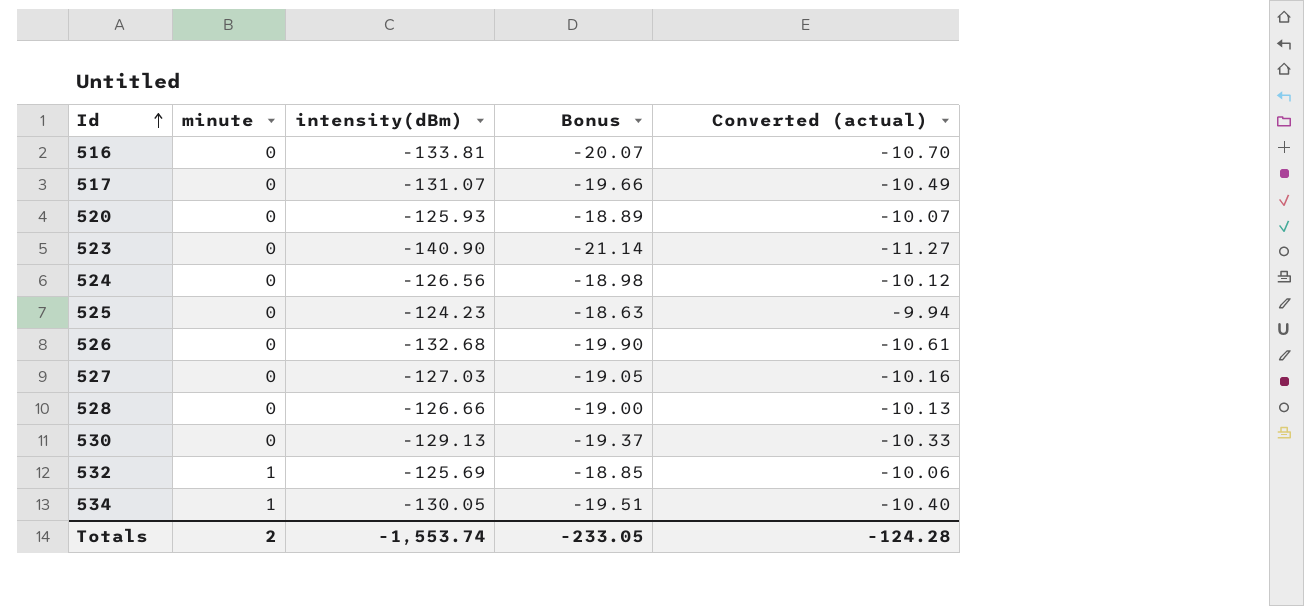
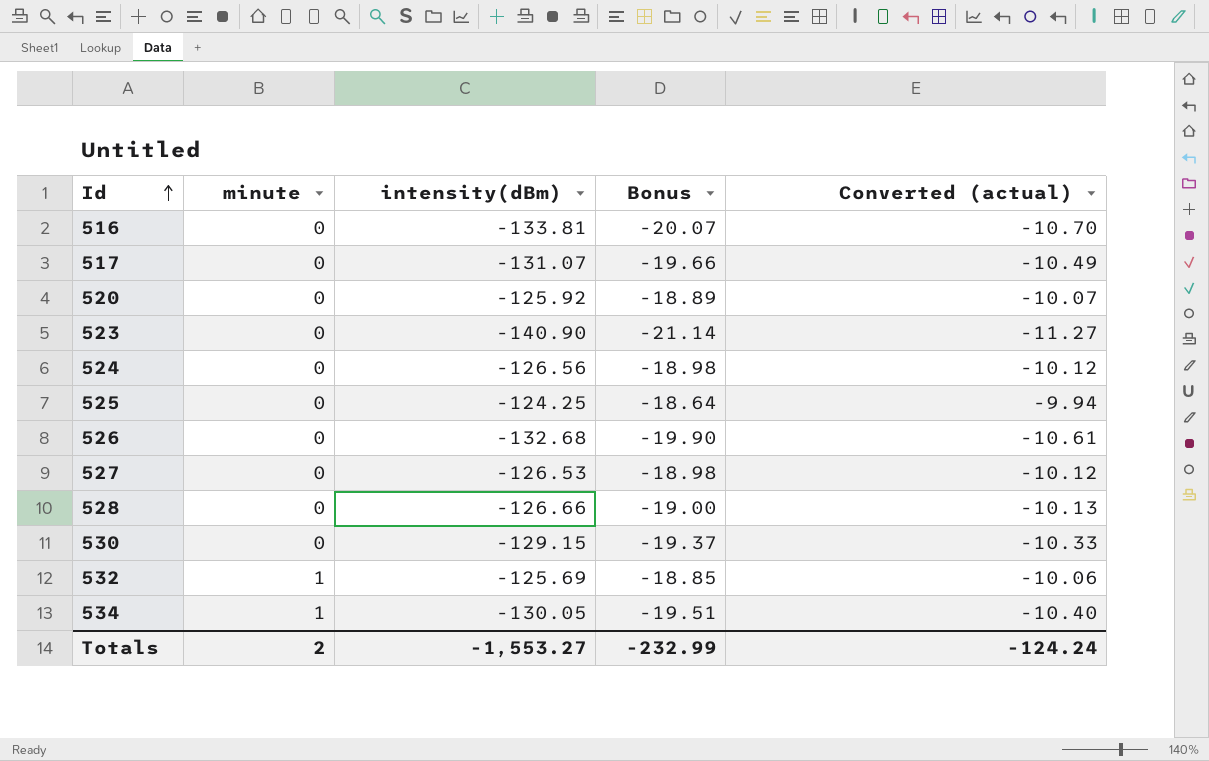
520 | intensity(dBm): -125.93 -> -125.92
525 | intensity(dBm): -124.23 -> -124.25
525 | Bonus: -18.63 -> -18.64
527 | intensity(dBm): -127.03 -> -126.53
527 | Bonus: -19.05 -> -18.98
527 | Converted (actual): -10.16 -> -10.12
530 | intensity(dBm): -129.13 -> -129.15
Totals | intensity(dBm): -1,553.74 -> -1,553.27
Totals | Bonus: -233.05 -> -232.99
Totals | Converted (actual): -124.28 -> -124.24

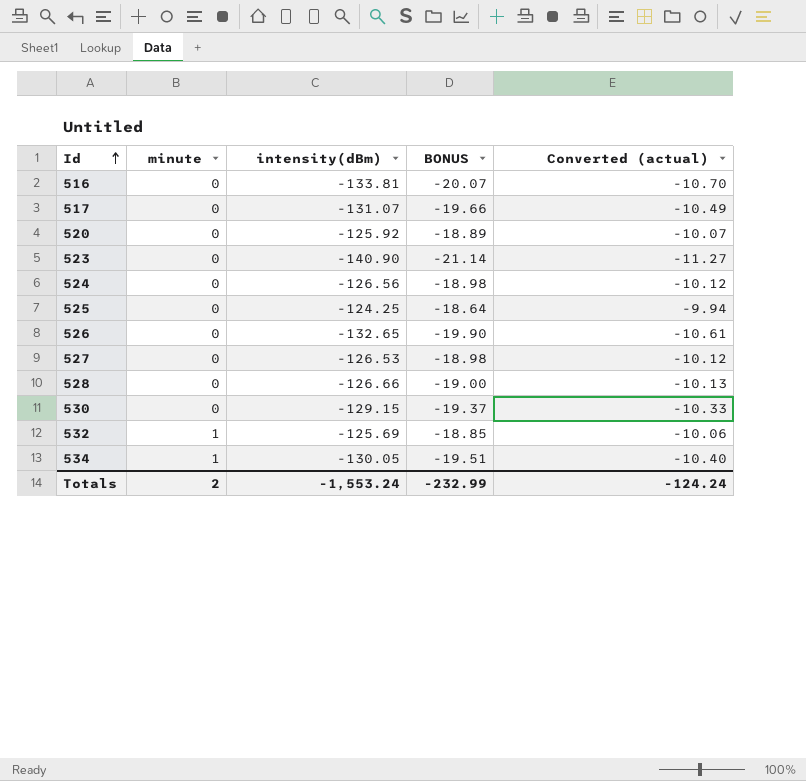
column name: Bonus -> BONUS
526 | intensity(dBm): -132.68 -> -132.65
Totals | intensity(dBm): -1,553.27 -> -1,553.24

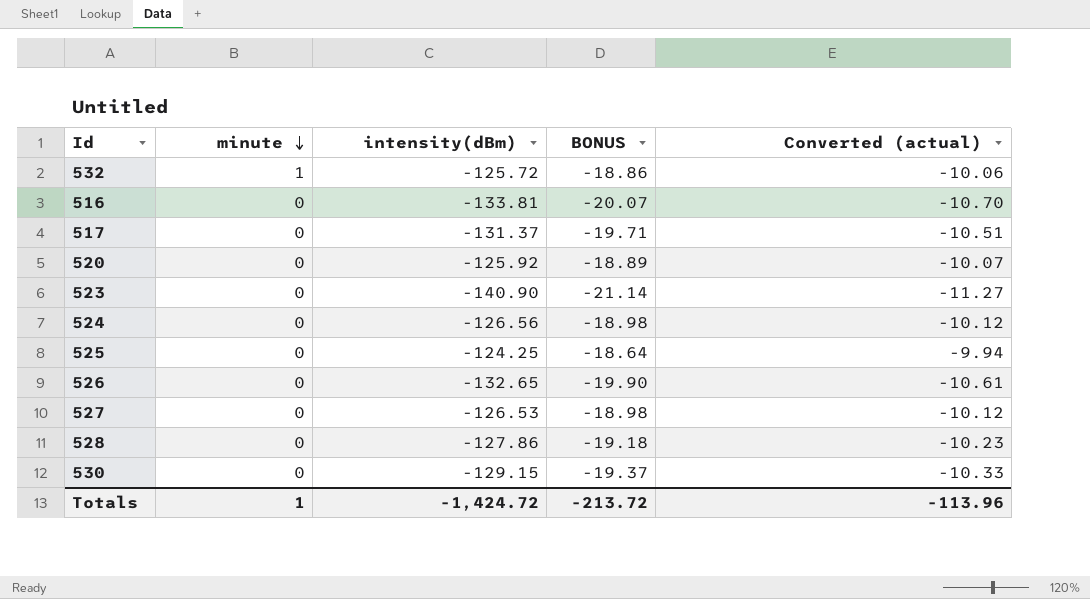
row order: Id ascending -> minute descending
row 534: 1 | -130.05 | -19.51 | -10.40 -> none
532 | intensity(dBm): -125.69 -> -125.72
532 | BONUS: -18.85 -> -18.86
517 | intensity(dBm): -131.07 -> -131.37
517 | BONUS: -19.66 -> -19.71
517 | Converted (actual): -10.49 -> -10.51
528 | intensity(dBm): -126.66 -> -127.86
528 | BONUS: -19.00 -> -19.18
528 | Converted (actual): -10.13 -> -10.23
Totals | minute: 2 -> 1
Totals | intensity(dBm): -1,553.24 -> -1,424.72
Totals | BONUS: -232.99 -> -213.72
Totals | Converted (actual): -124.24 -> -113.96

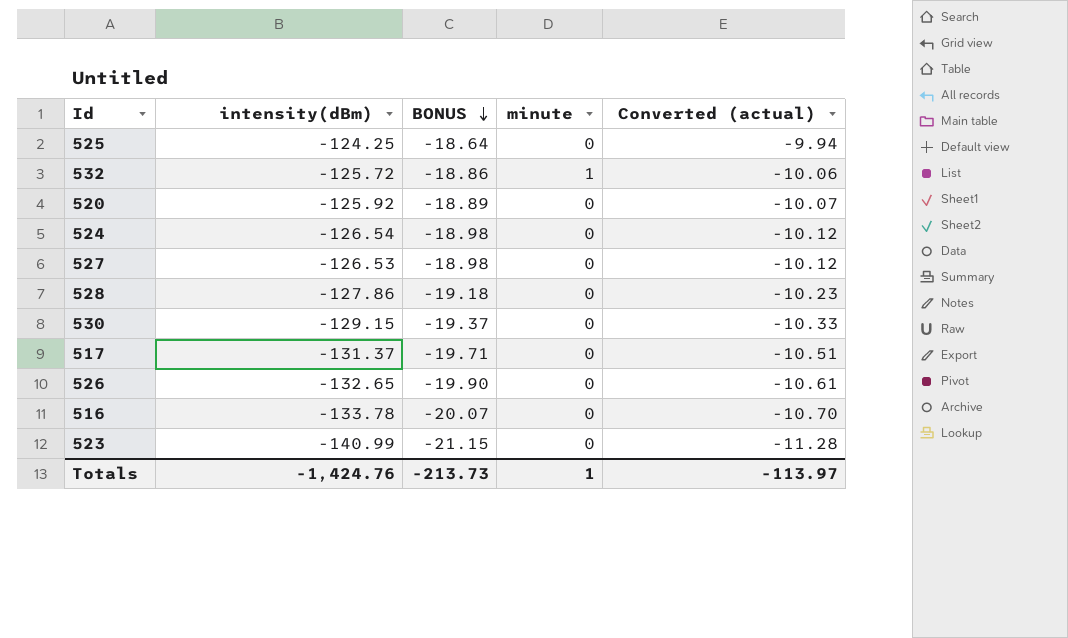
row order: minute descending -> BONUS descending
column minute | position: 2 -> 4
524 | intensity(dBm): -126.56 -> -126.54
516 | intensity(dBm): -133.81 -> -133.78
523 | intensity(dBm): -140.90 -> -140.99
523 | BONUS: -21.14 -> -21.15
523 | Converted (actual): -11.27 -> -11.28
Totals | intensity(dBm): -1,424.72 -> -1,424.76
Totals | BONUS: -213.72 -> -213.73
Totals | Converted (actual): -113.96 -> -113.97

